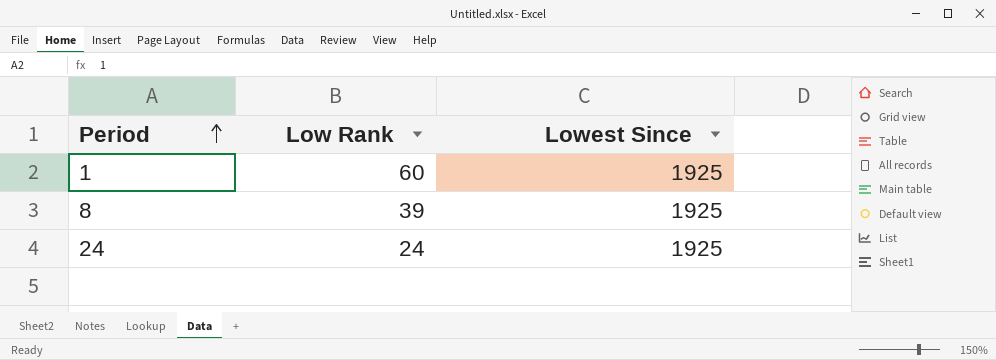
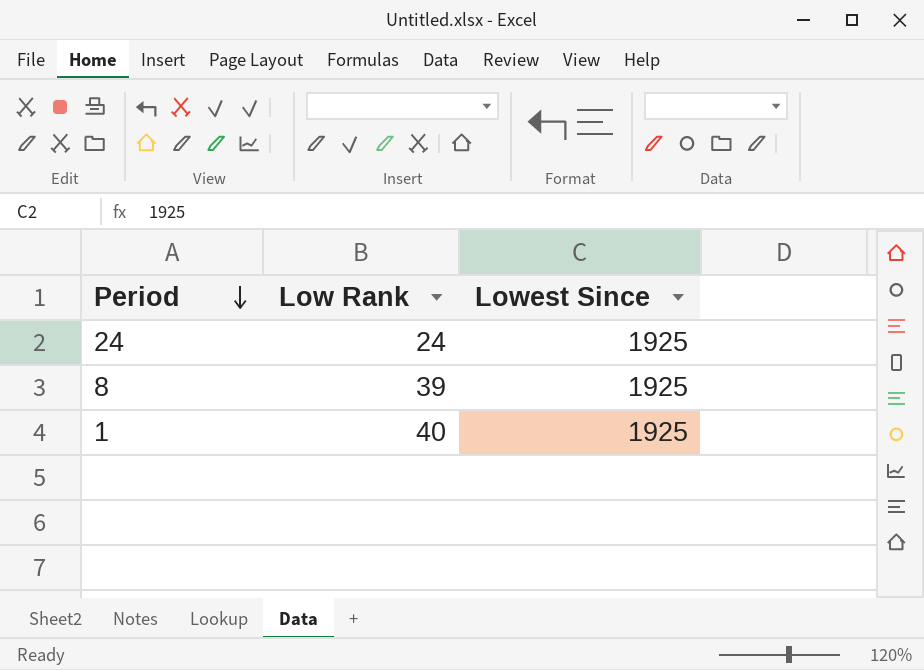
row order: Period ascending -> Period descending
1 | Low Rank: 60 -> 40

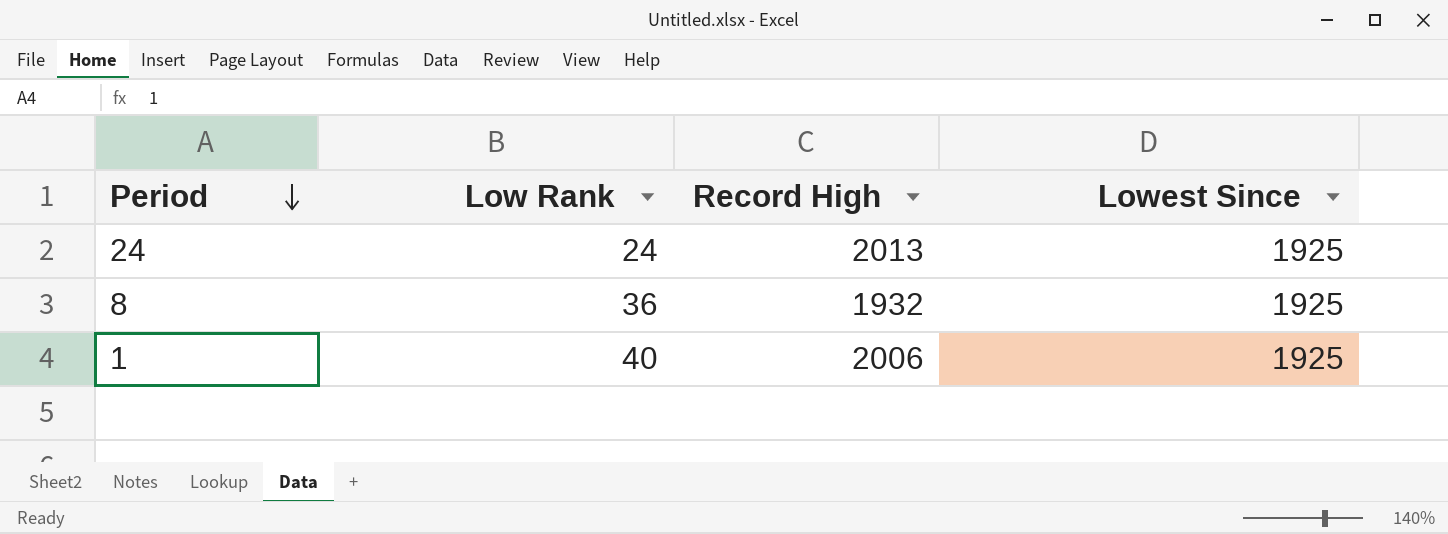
column Record High | position: none -> 3
8 | Low Rank: 39 -> 36

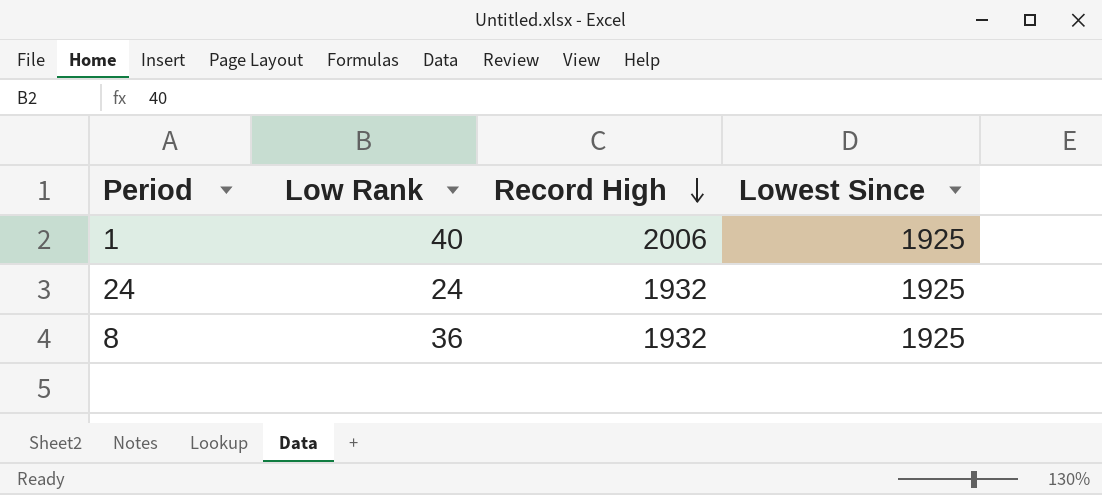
row order: Period descending -> Record High descending
24 | Record High: 2013 -> 1932

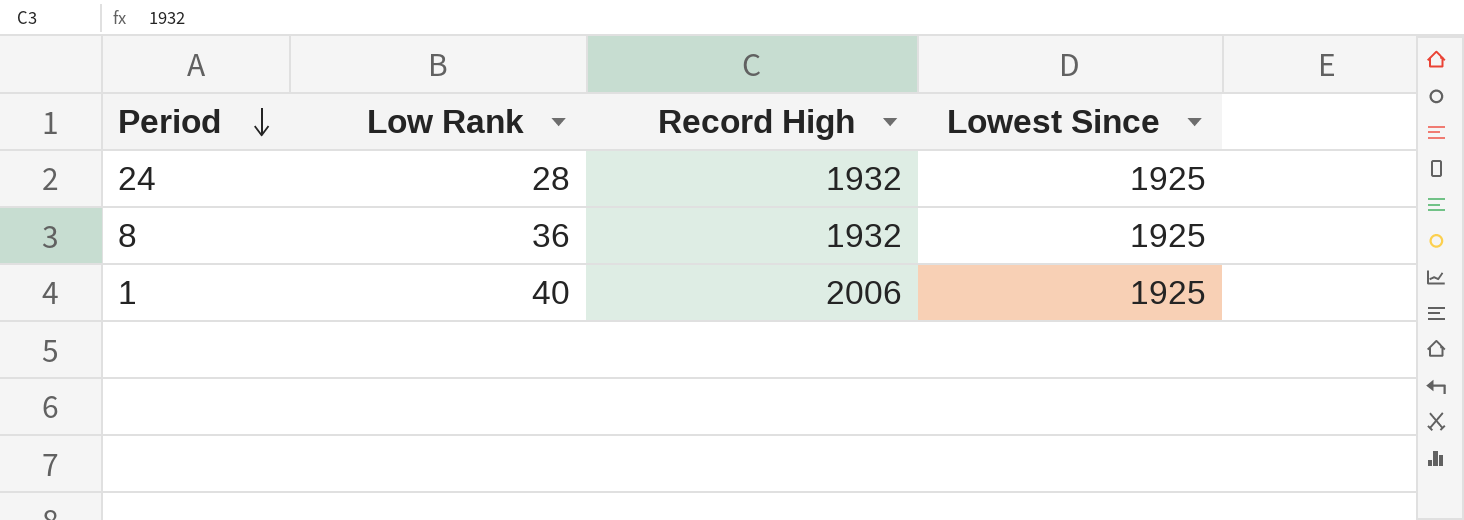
row order: Record High descending -> Period descending
24 | Low Rank: 24 -> 28

